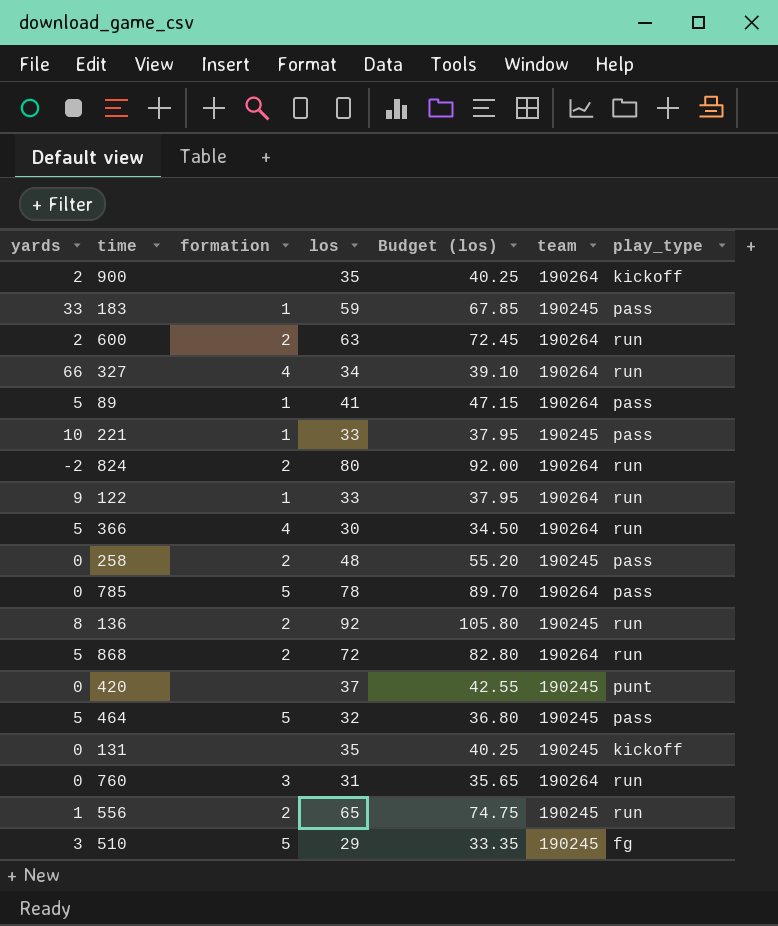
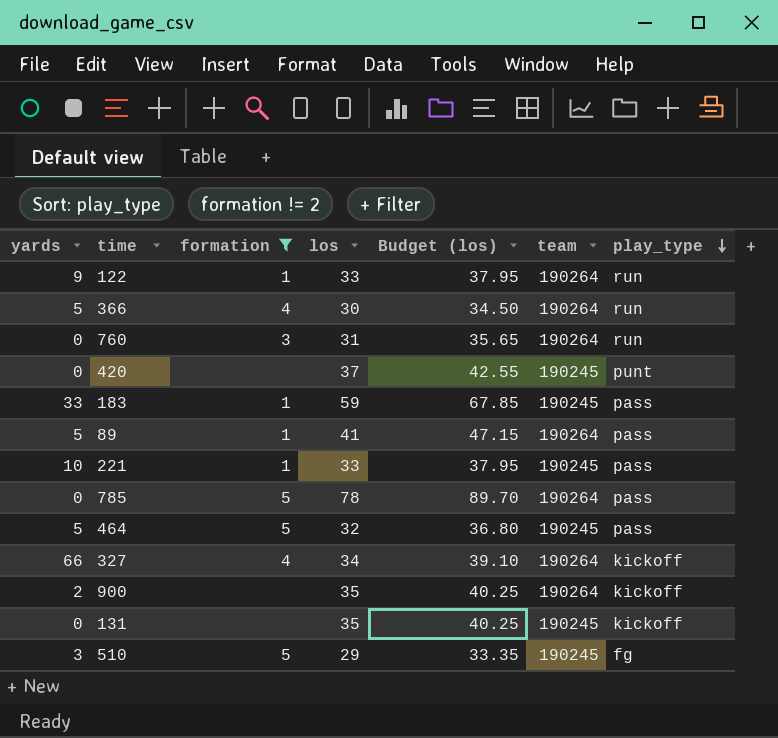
filter: none -> formation != 2
row order: none -> play_type descending
327 | play_type: run -> kickoff

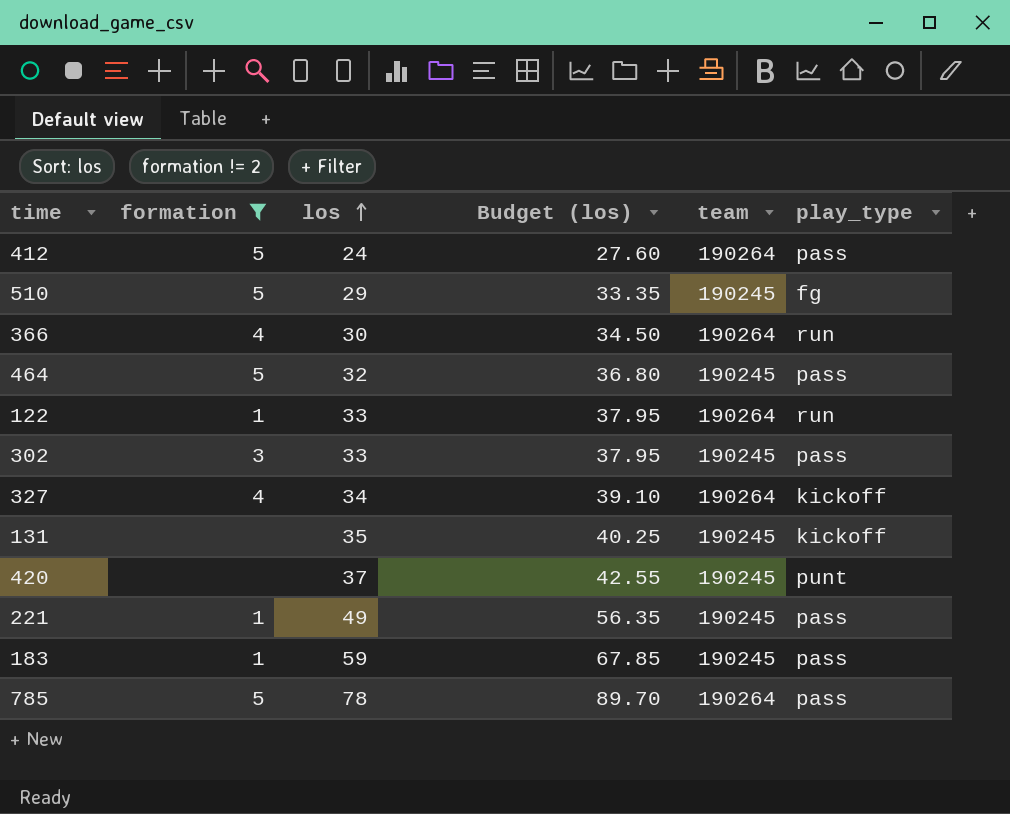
row order: play_type descending -> los ascending
column yards | position: 1 -> none
row 760: 0 | 3 | 31 | 35.65 | 190264 | run -> none
row 89: 5 | 1 | 41 | 47.15 | 190264 | pass -> none
row 900: 2 | none | 35 | 40.25 | 190264 | kickoff -> none
row 412: none -> 5 | 24 | 27.60 | 190264 | pass
row 302: none -> 3 | 33 | 37.95 | 190245 | pass
221 | los: 33 -> 49
221 | Budget (los): 37.95 -> 56.35

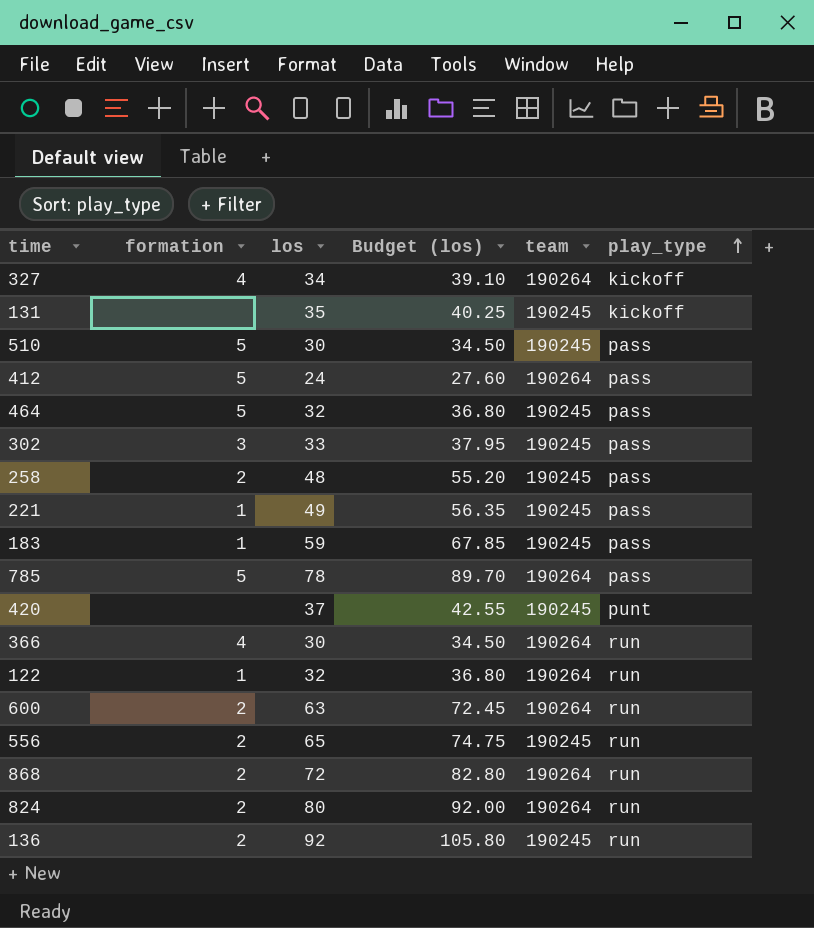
filter: formation != 2 -> none
row order: los ascending -> play_type ascending
510 | los: 29 -> 30
510 | Budget (los): 33.35 -> 34.50
510 | play_type: fg -> pass
122 | los: 33 -> 32
122 | Budget (los): 37.95 -> 36.80

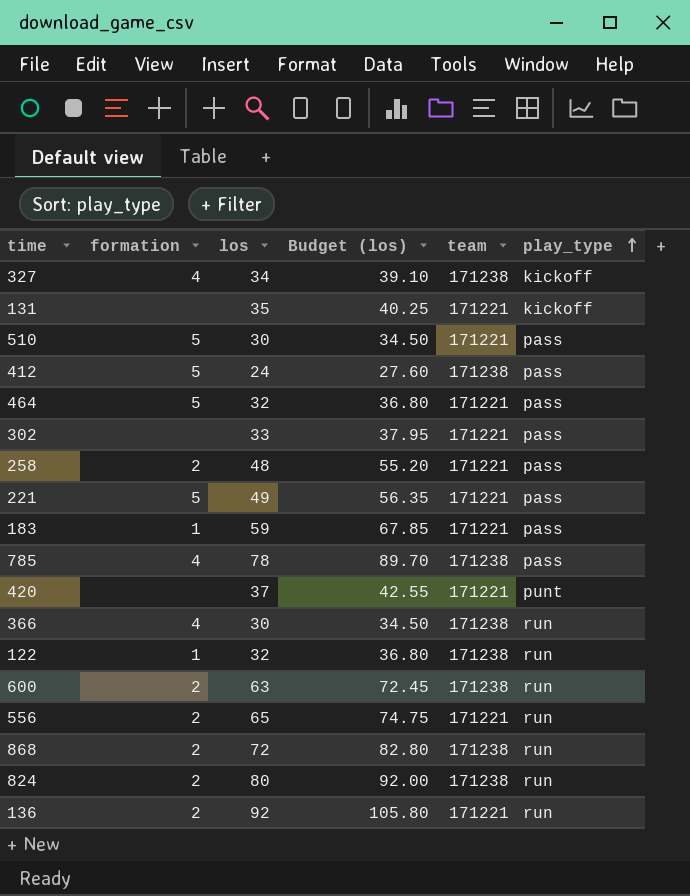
327 | team: 190264 -> 171238
131 | team: 190245 -> 171221
510 | team: 190245 -> 171221
412 | team: 190264 -> 171238
464 | team: 190245 -> 171221
302 | formation: 3 -> none
302 | team: 190245 -> 171221
258 | team: 190245 -> 171221
221 | formation: 1 -> 5
221 | team: 190245 -> 171221
183 | team: 190245 -> 171221
785 | formation: 5 -> 4
785 | team: 190264 -> 171238
420 | team: 190245 -> 171221
366 | team: 190264 -> 171238
122 | team: 190264 -> 171238
600 | team: 190264 -> 171238
556 | team: 190245 -> 171221
868 | team: 190264 -> 171238
824 | team: 190264 -> 171238
136 | team: 190245 -> 171221

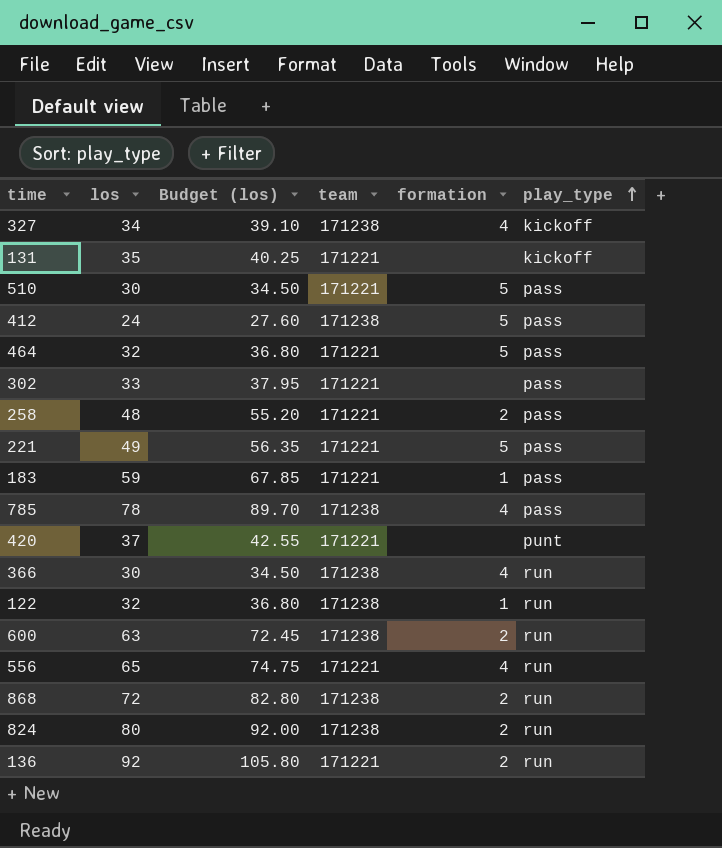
column formation | position: 2 -> 5
556 | formation: 2 -> 4

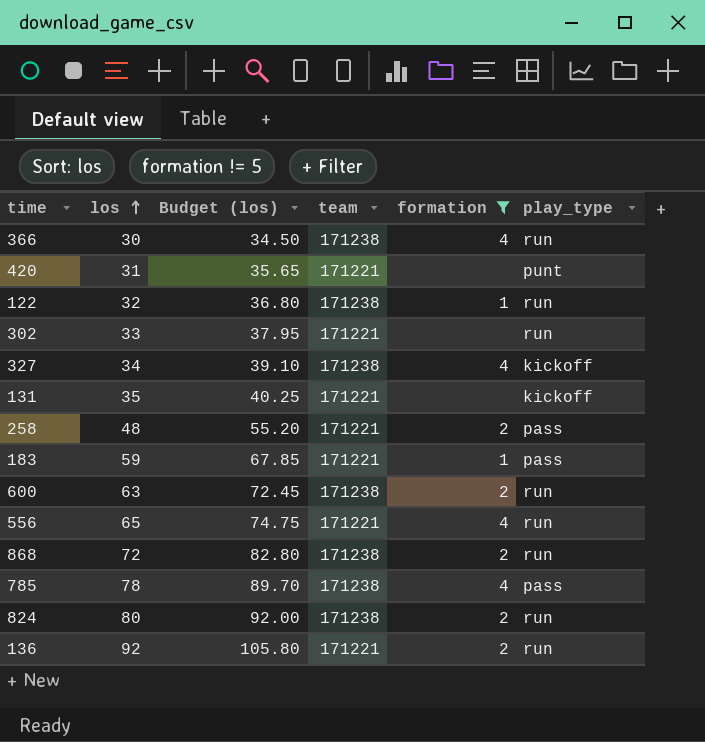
filter: none -> formation != 5
row order: play_type ascending -> los ascending
420 | los: 37 -> 31
420 | Budget (los): 42.55 -> 35.65
302 | play_type: pass -> run

